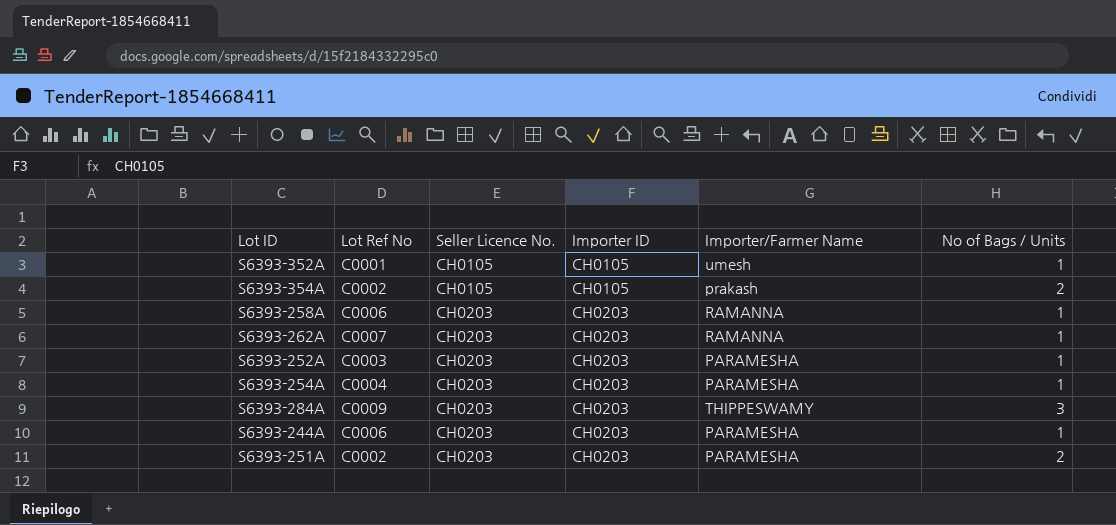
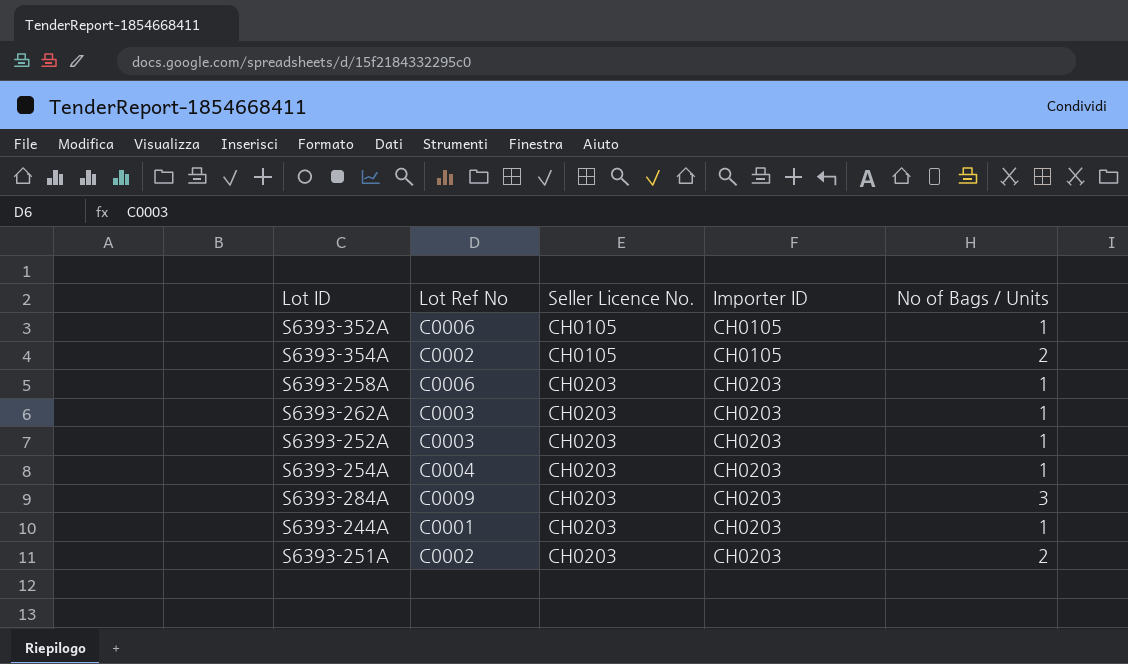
column Importer/Farmer Name | position: 5 -> none
S6393-352A | Lot Ref No: C0001 -> C0006
S6393-262A | Lot Ref No: C0007 -> C0003
S6393-244A | Lot Ref No: C0006 -> C0001

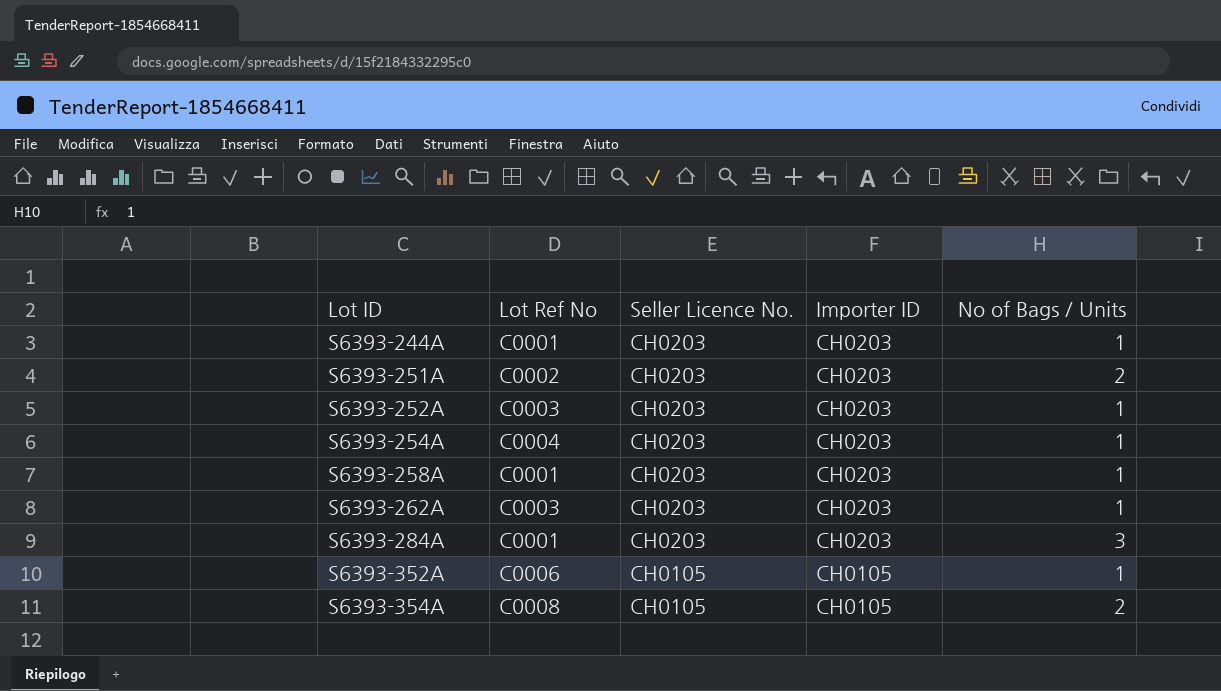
row order: Seller Licence No. ascending -> Lot ID ascending
S6393-258A | Lot Ref No: C0006 -> C0001
S6393-284A | Lot Ref No: C0009 -> C0001
S6393-354A | Lot Ref No: C0002 -> C0008

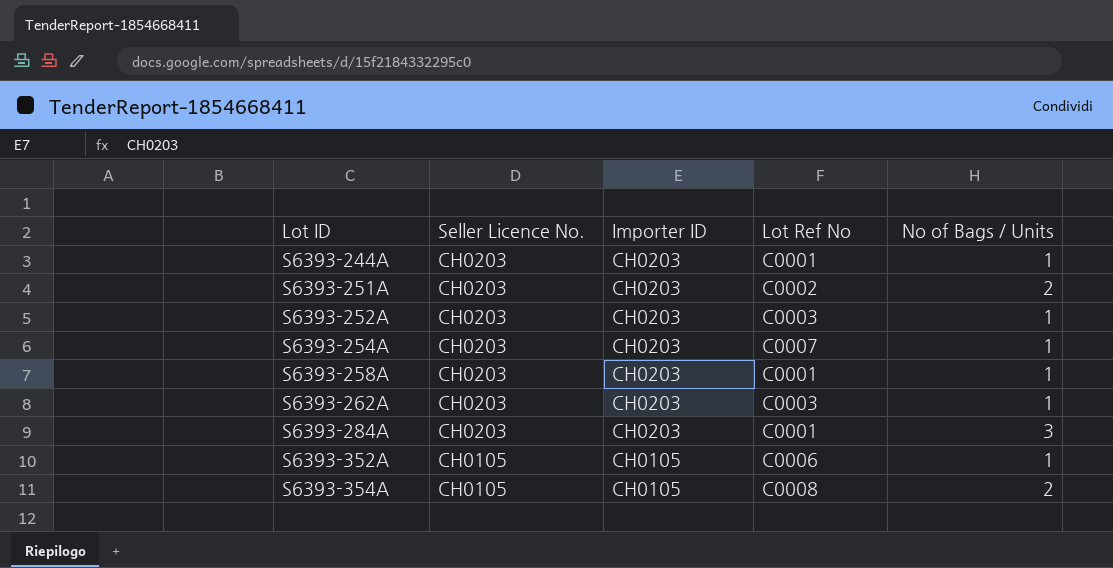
column Lot Ref No | position: 2 -> 4
S6393-254A | Lot Ref No: C0004 -> C0007

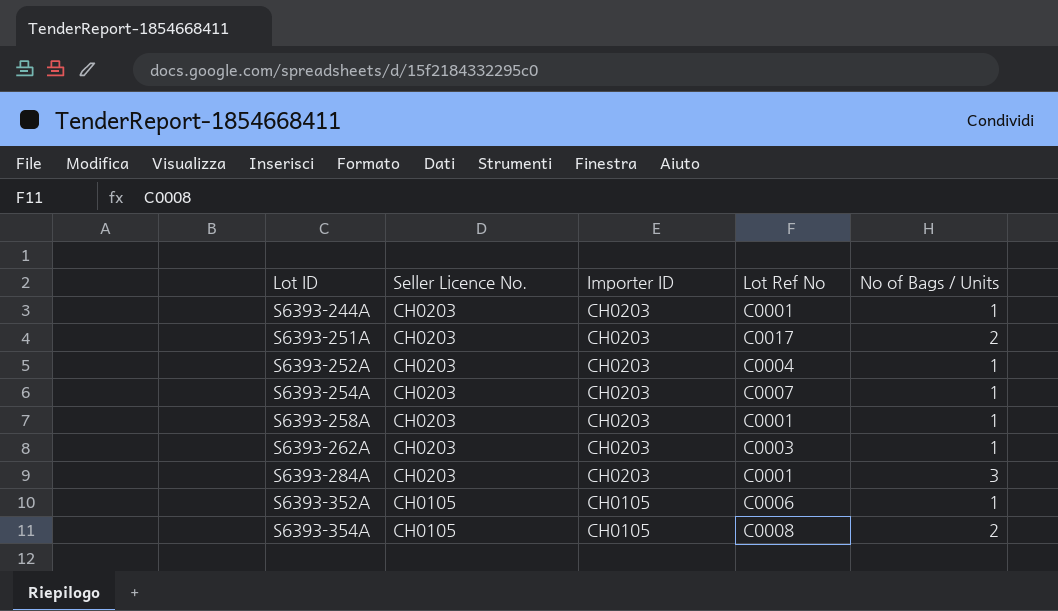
S6393-251A | Lot Ref No: C0002 -> C0017
S6393-252A | Lot Ref No: C0003 -> C0004

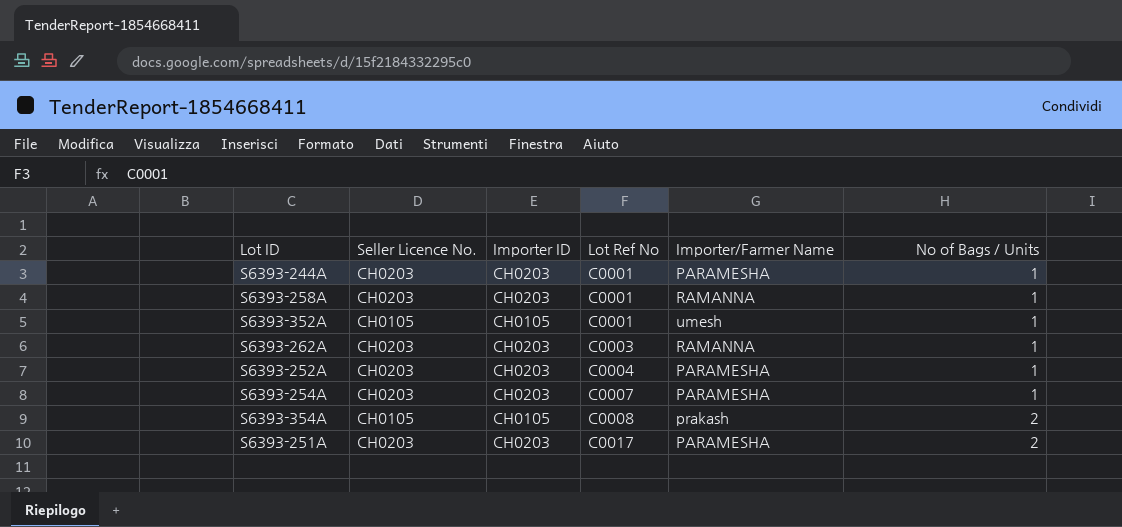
row order: Lot ID ascending -> Lot Ref No ascending
column Importer/Farmer Name | position: none -> 5
row S6393-284A: CH0203 | CH0203 | C0001 | 3 -> none
S6393-352A | Lot Ref No: C0006 -> C0001

